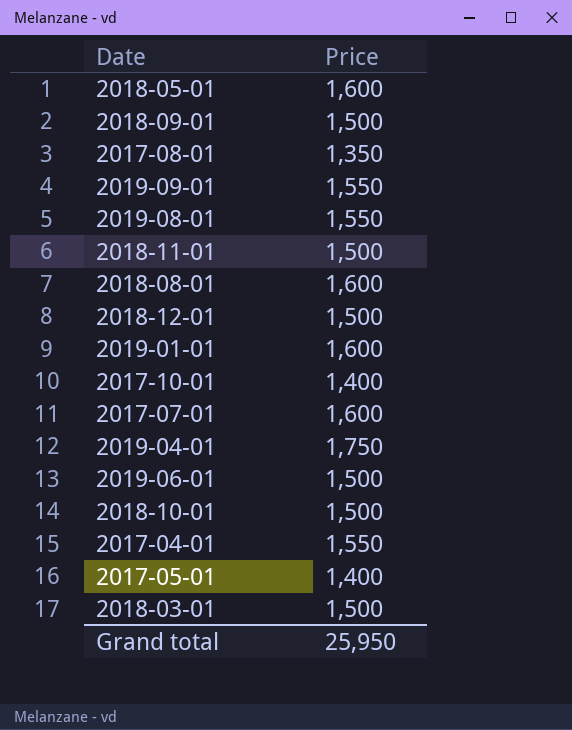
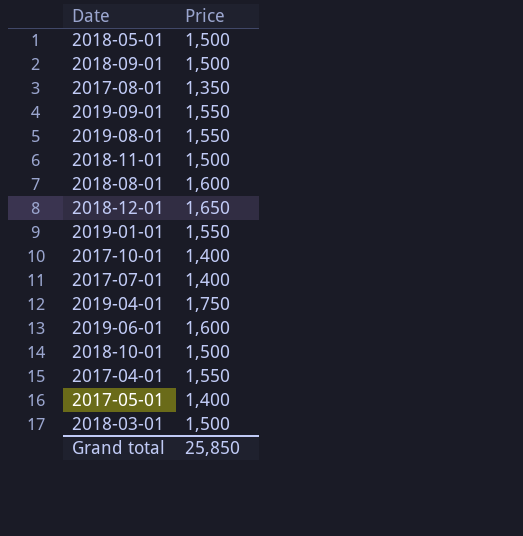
2018-05-01 | Price: 1,600 -> 1,500
2018-12-01 | Price: 1,500 -> 1,650
2019-01-01 | Price: 1,600 -> 1,550
2017-07-01 | Price: 1,600 -> 1,400
2019-06-01 | Price: 1,500 -> 1,600
Grand total | Price: 25,950 -> 25,850

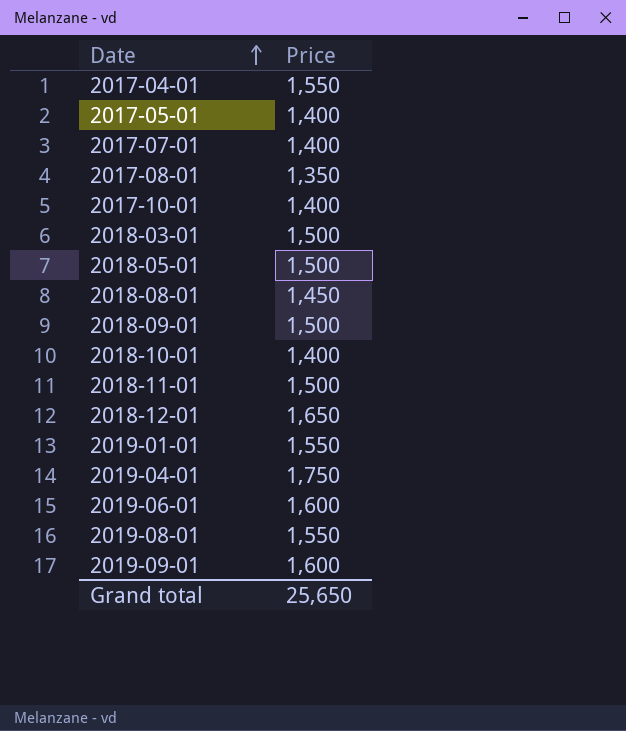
row order: none -> Date ascending
2018-08-01 | Price: 1,600 -> 1,450
2018-10-01 | Price: 1,500 -> 1,400
2019-09-01 | Price: 1,550 -> 1,600
Grand total | Price: 25,850 -> 25,650

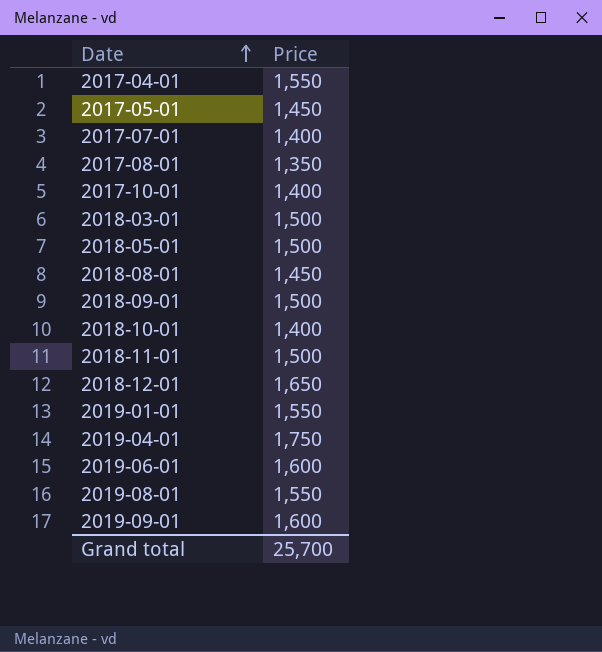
2017-05-01 | Price: 1,400 -> 1,450
Grand total | Price: 25,650 -> 25,700

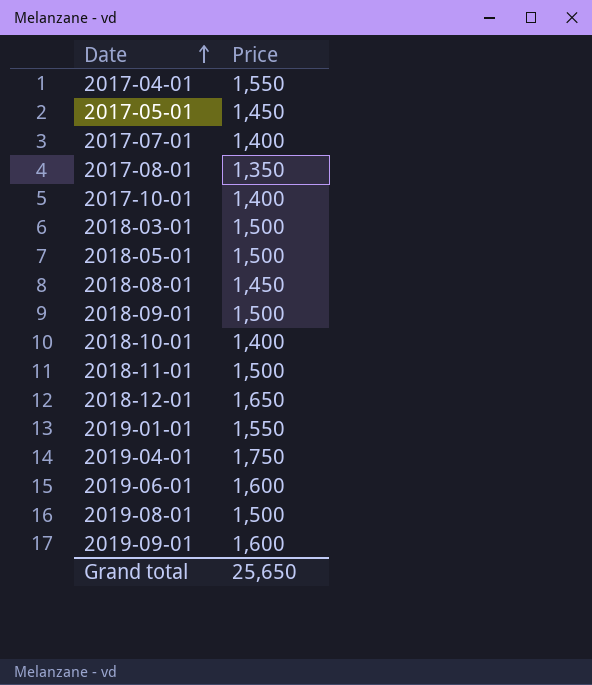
2019-08-01 | Price: 1,550 -> 1,500
Grand total | Price: 25,700 -> 25,650

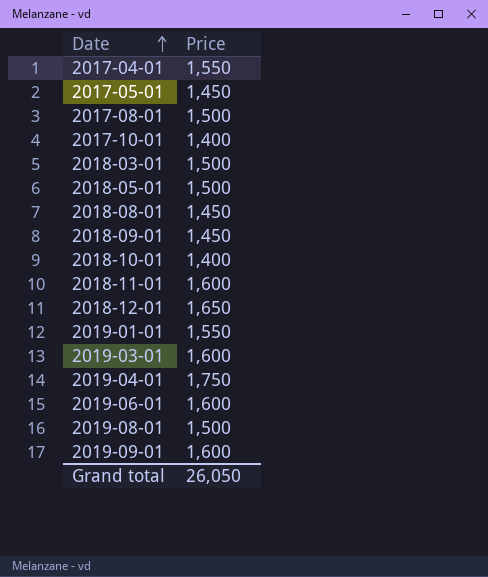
row 2017-07-01: 1,400 -> none
2017-08-01 | Price: 1,350 -> 1,500
2018-09-01 | Price: 1,500 -> 1,450
2018-11-01 | Price: 1,500 -> 1,600
row 2019-03-01: none -> 1,600
Grand total | Price: 25,650 -> 26,050

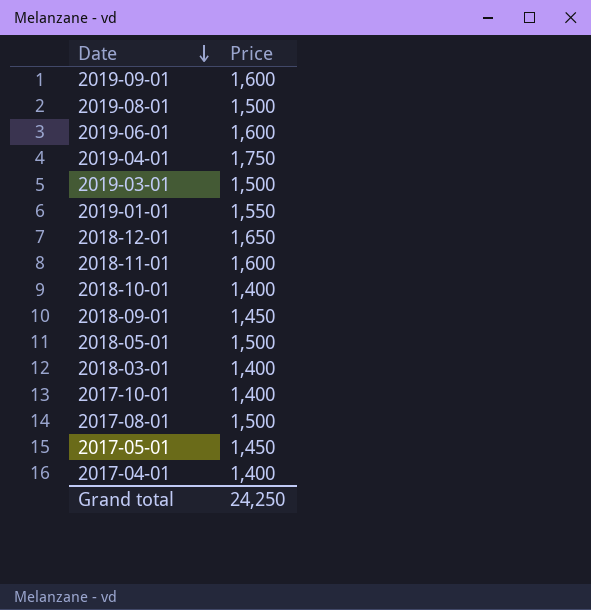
row order: Date ascending -> Date descending
row 2018-08-01: 1,450 -> none
2019-03-01 | Price: 1,600 -> 1,500
2018-03-01 | Price: 1,500 -> 1,400
2017-04-01 | Price: 1,550 -> 1,400
Grand total | Price: 26,050 -> 24,250

